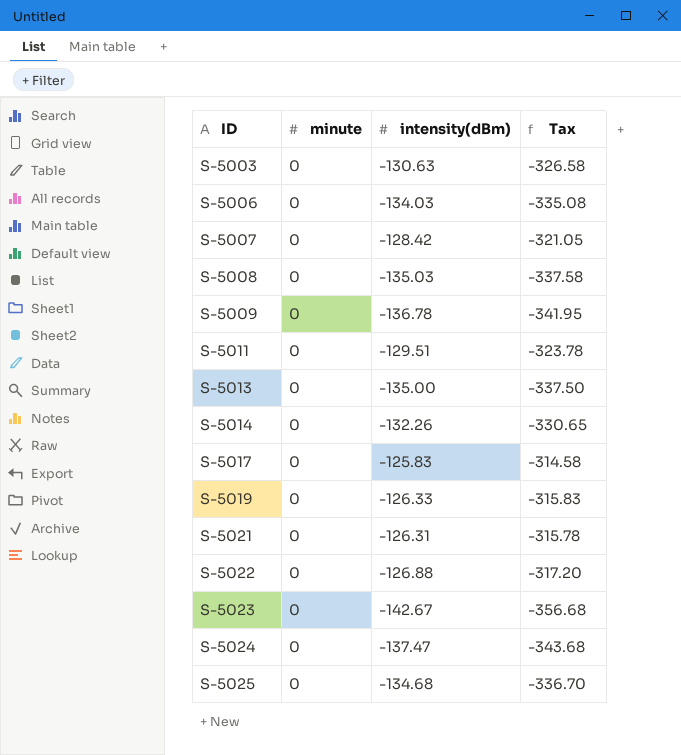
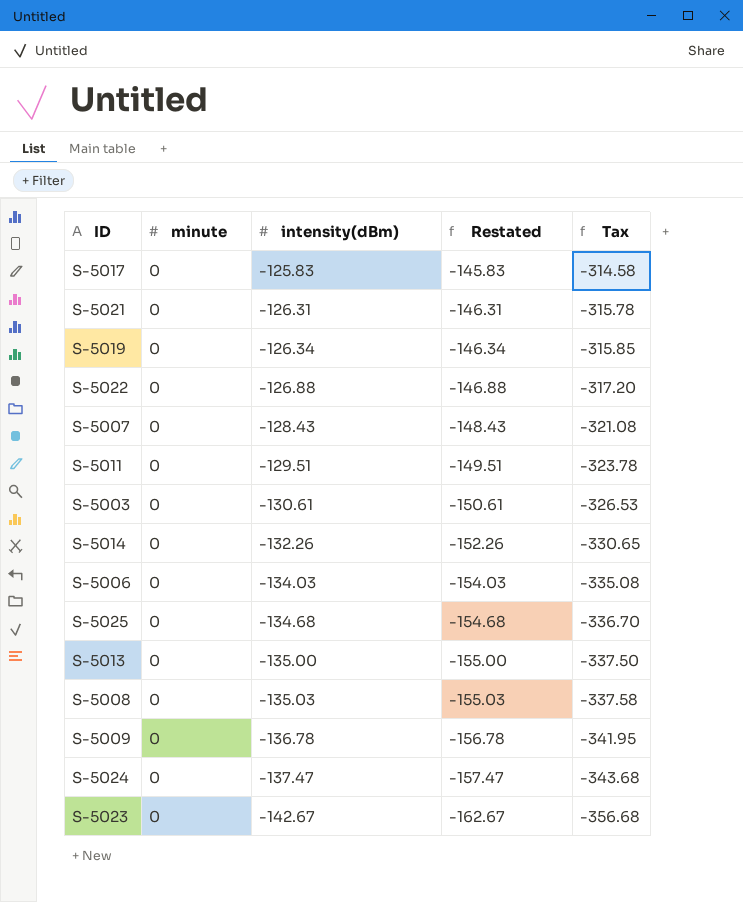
row order: ID ascending -> intensity(dBm) descending
column Restated | formula: none -> [intensity(dBm)] - 20
S-5019 | intensity(dBm): -126.33 -> -126.34
S-5019 | Tax: -315.83 -> -315.85
S-5007 | intensity(dBm): -128.42 -> -128.43
S-5007 | Tax: -321.05 -> -321.08
S-5003 | intensity(dBm): -130.63 -> -130.61
S-5003 | Tax: -326.58 -> -326.53

